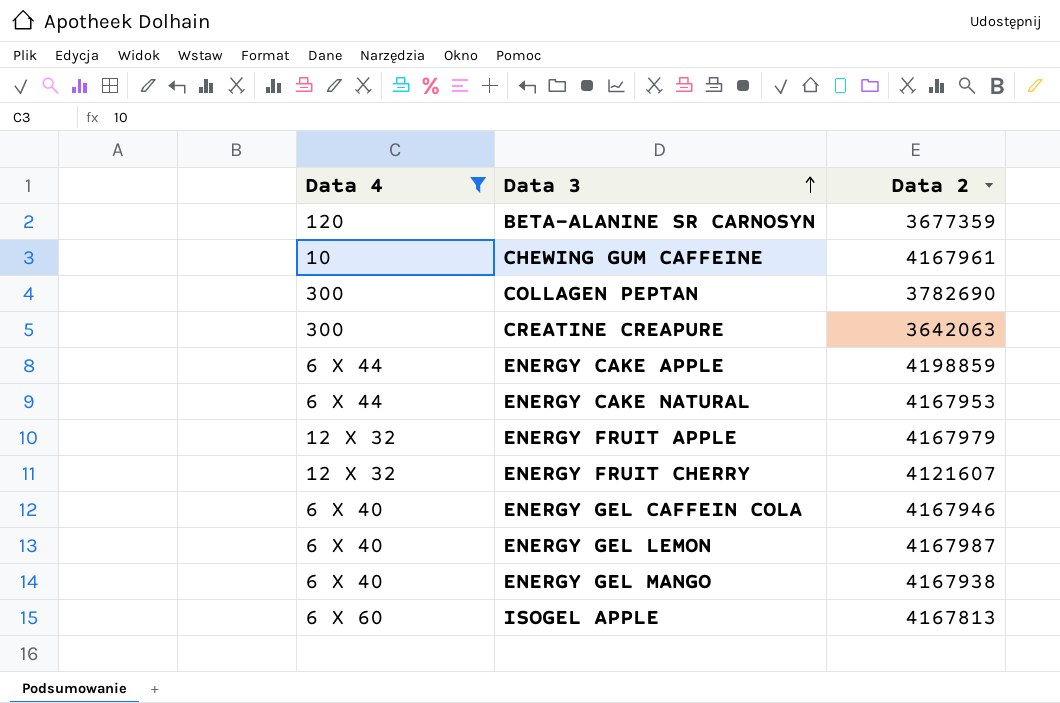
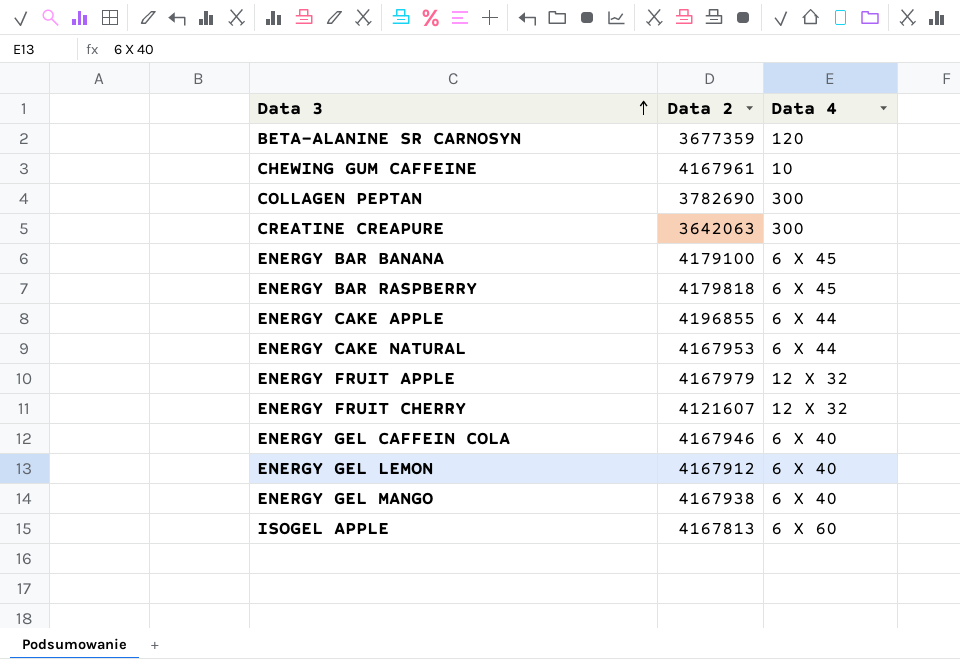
filter: Data 4 != 6 X 45 -> none
column Data 4 | position: 1 -> 3
ENERGY CAKE APPLE | Data 2: 4198859 -> 4196855
ENERGY GEL LEMON | Data 2: 4167987 -> 4167912

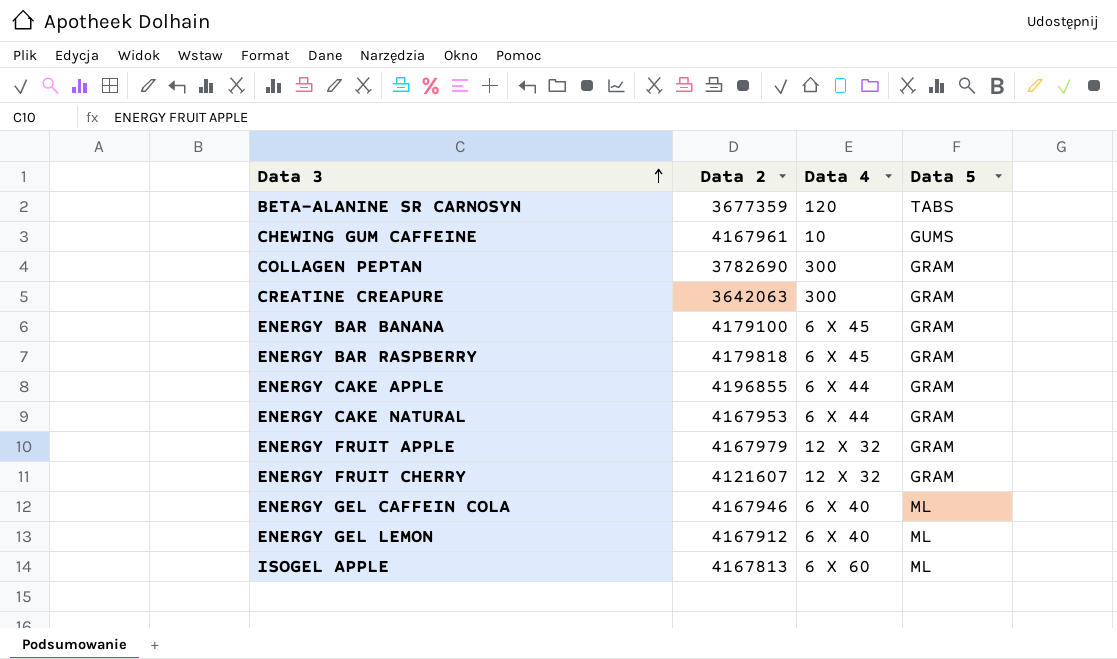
column Data 5 | position: none -> 4
row ENERGY GEL MANGO: 4167938 | 6 X 40 -> none

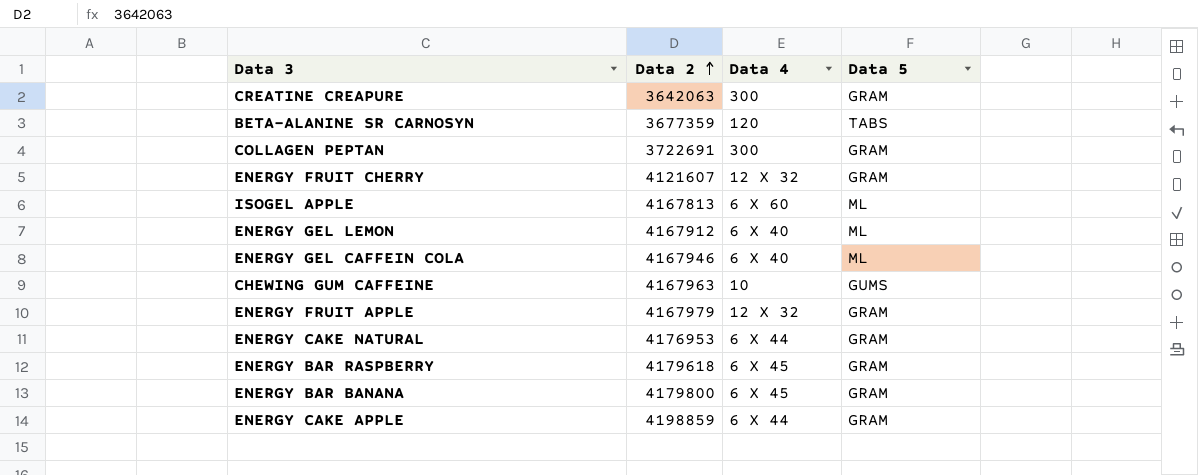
row order: Data 3 ascending -> Data 2 ascending
COLLAGEN PEPTAN | Data 2: 3782690 -> 3722691
CHEWING GUM CAFFEINE | Data 2: 4167961 -> 4167963
ENERGY CAKE NATURAL | Data 2: 4167953 -> 4176953
ENERGY BAR RASPBERRY | Data 2: 4179818 -> 4179618
ENERGY BAR BANANA | Data 2: 4179100 -> 4179800
ENERGY CAKE APPLE | Data 2: 4196855 -> 4198859

